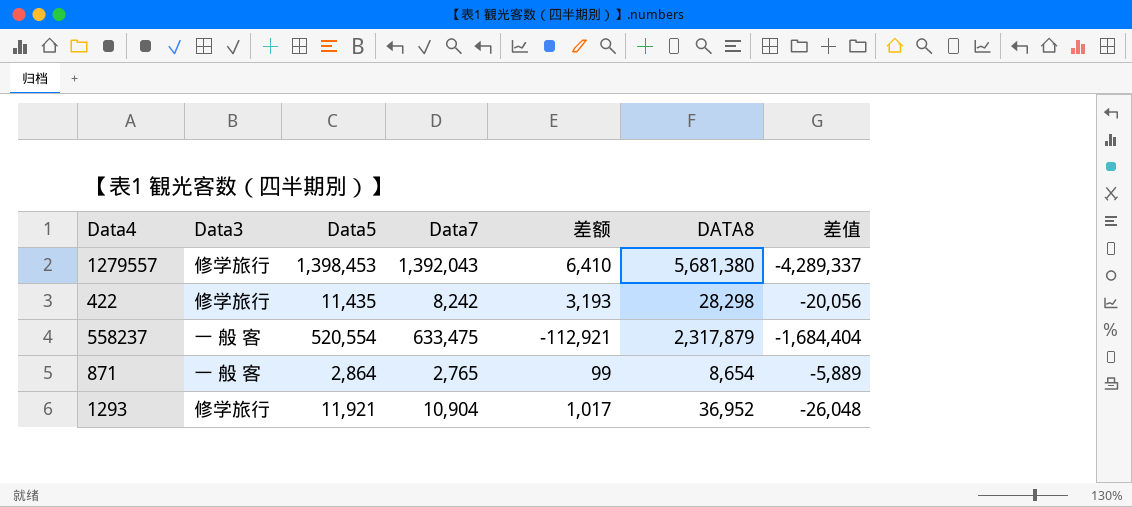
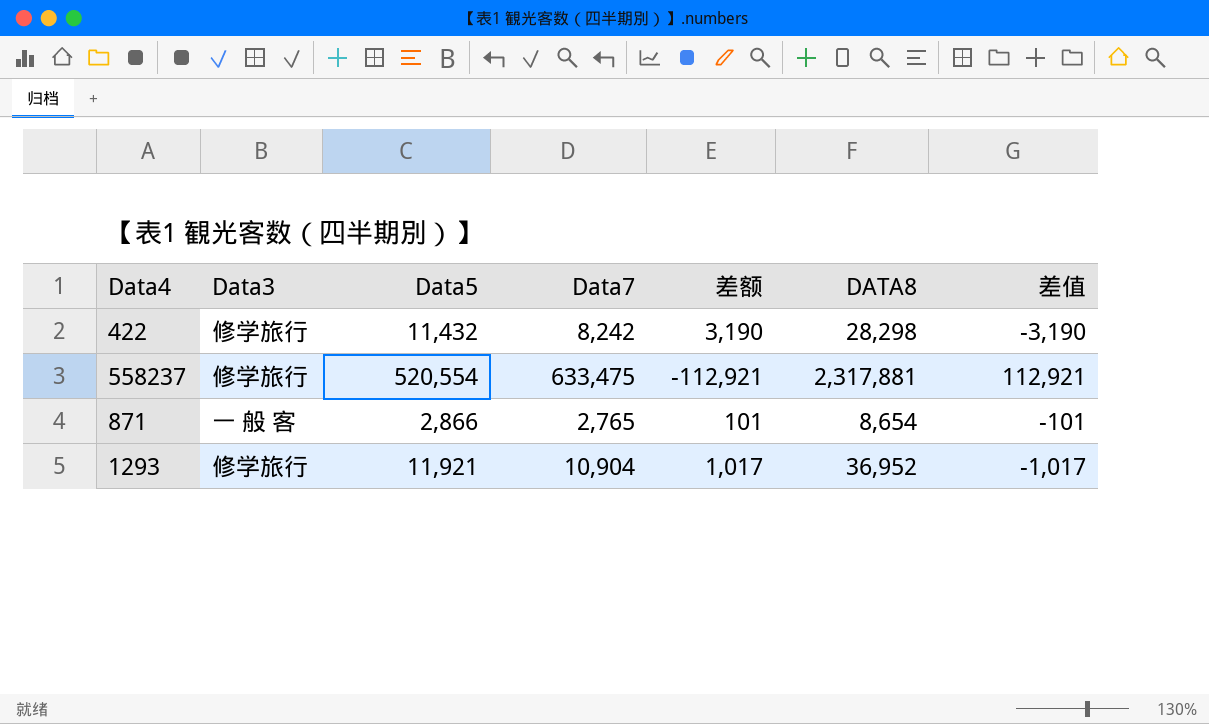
column 差值 | formula: [Data7] - [DATA8] -> [Data7] - [Data5]
row 1279557: 修学旅行 | 1,398,453 | 1,392,043 | 6,410 | 5,681,380 | -4,289,337 -> none
422 | Data5: 11,435 -> 11,432
422 | 差额: 3,193 -> 3,190
558237 | Data3: 一 般 客 -> 修学旅行
558237 | DATA8: 2,317,879 -> 2,317,881
871 | Data5: 2,864 -> 2,866
871 | 差额: 99 -> 101

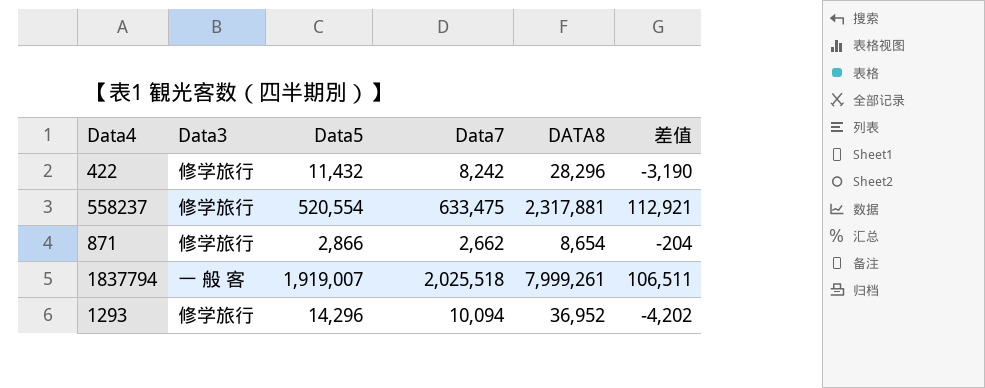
column 差额 | formula: [Data5] - [Data7] -> none
422 | DATA8: 28,298 -> 28,296
871 | Data3: 一 般 客 -> 修学旅行
871 | Data7: 2,765 -> 2,662
871 | 差值: -101 -> -204
row 1837794: none -> 一 般 客 | 1,919,007 | 2,025,518 | 7,999,261 | 106,511
1293 | Data5: 11,921 -> 14,296
1293 | Data7: 10,904 -> 10,094
1293 | 差值: -1,017 -> -4,202

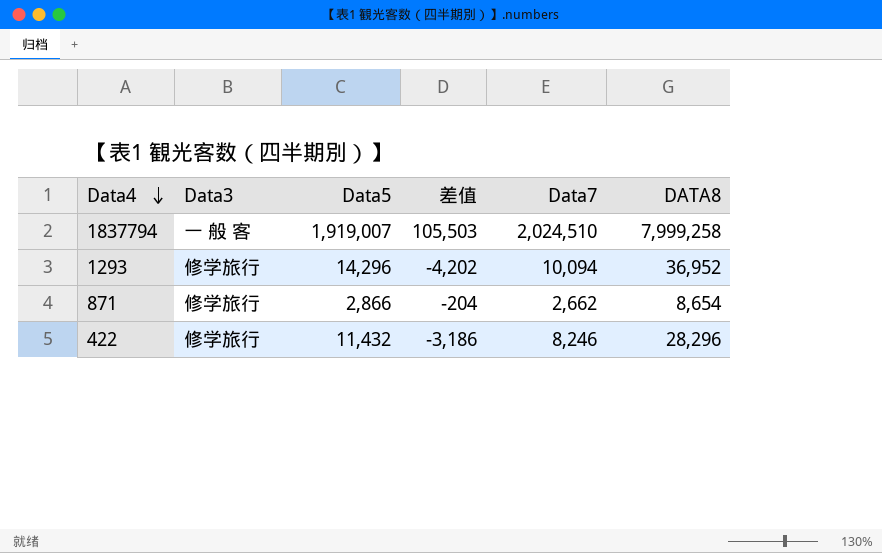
row order: none -> Data4 descending
column 差值 | position: 6 -> 4
row 558237: 修学旅行 | 520,554 | 633,475 | 2,317,881 | 112,921 -> none
1837794 | 差值: 106,511 -> 105,503
1837794 | Data7: 2,025,518 -> 2,024,510
1837794 | DATA8: 7,999,261 -> 7,999,258
422 | 差值: -3,190 -> -3,186
422 | Data7: 8,242 -> 8,246

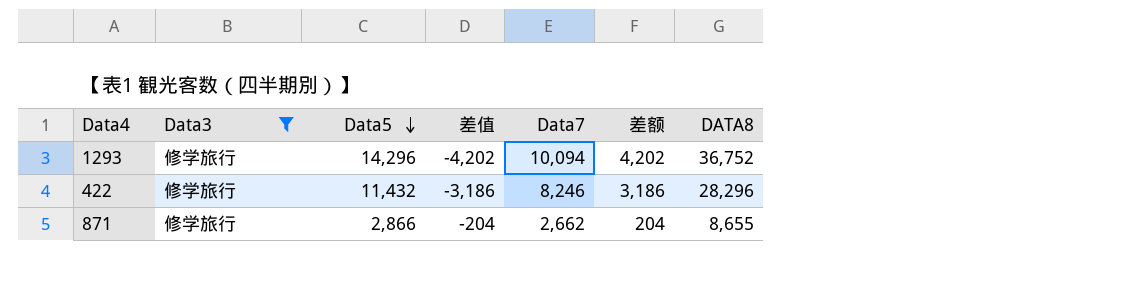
filter: none -> Data3 = 修学旅行
row order: Data4 descending -> Data5 descending
column 差额 | formula: none -> [Data5] - [Data7]
1293 | DATA8: 36,952 -> 36,752
871 | DATA8: 8,654 -> 8,655

